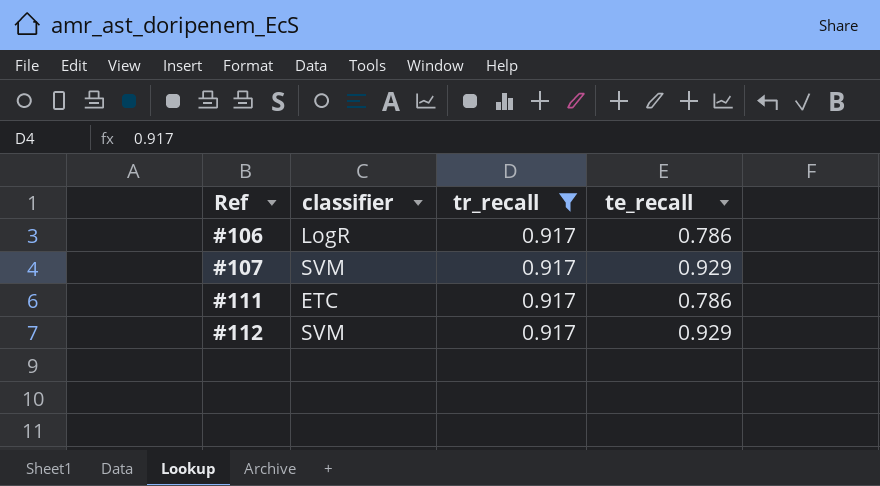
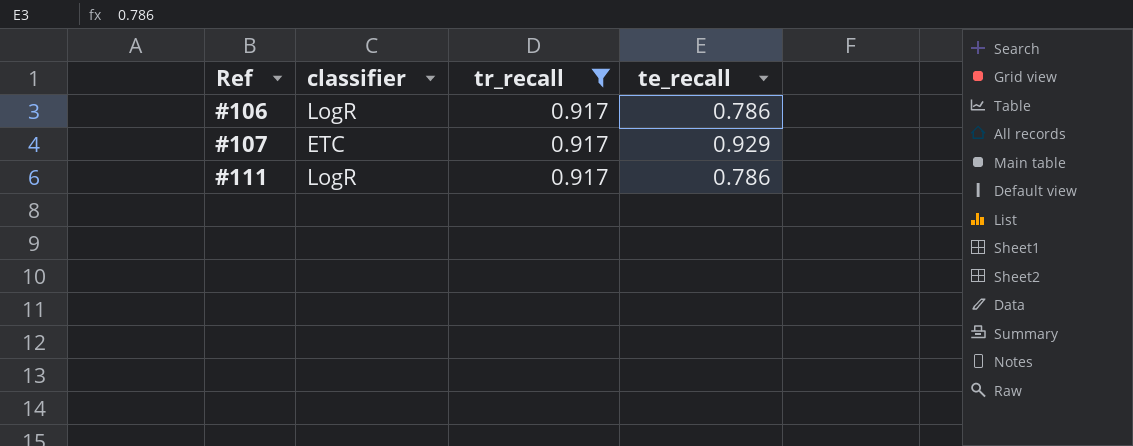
row #112: SVM | 0.917 | 0.929 -> none
#107 | classifier: SVM -> ETC
#111 | classifier: ETC -> LogR

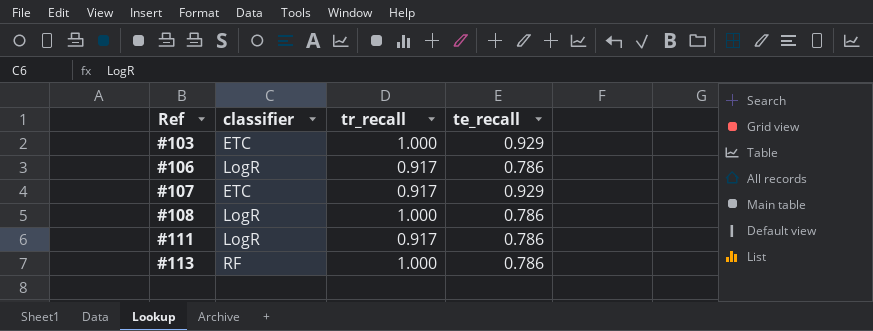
filter: tr_recall = 0.917 -> none

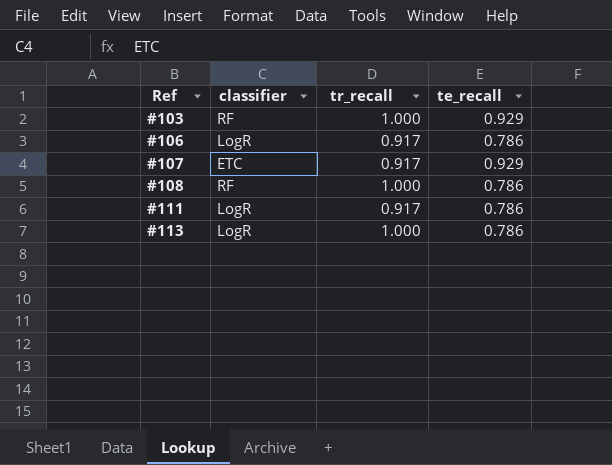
#103 | classifier: ETC -> RF
#108 | classifier: LogR -> RF
#113 | classifier: RF -> LogR

